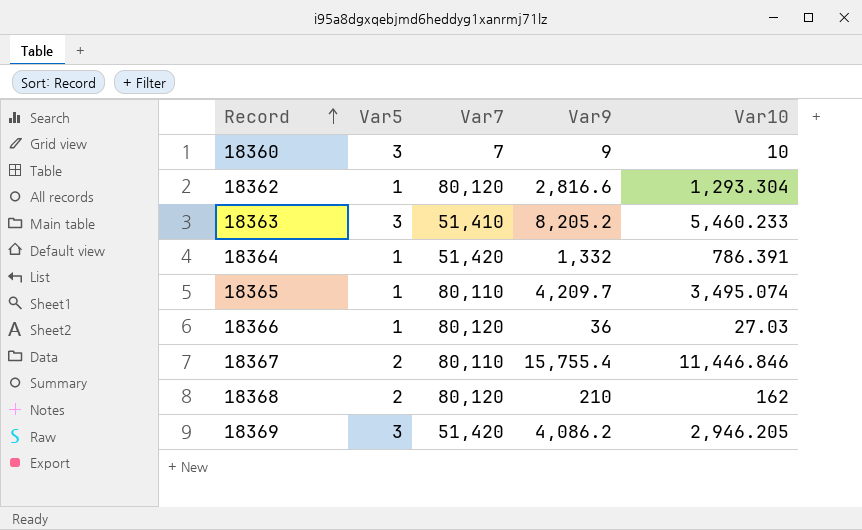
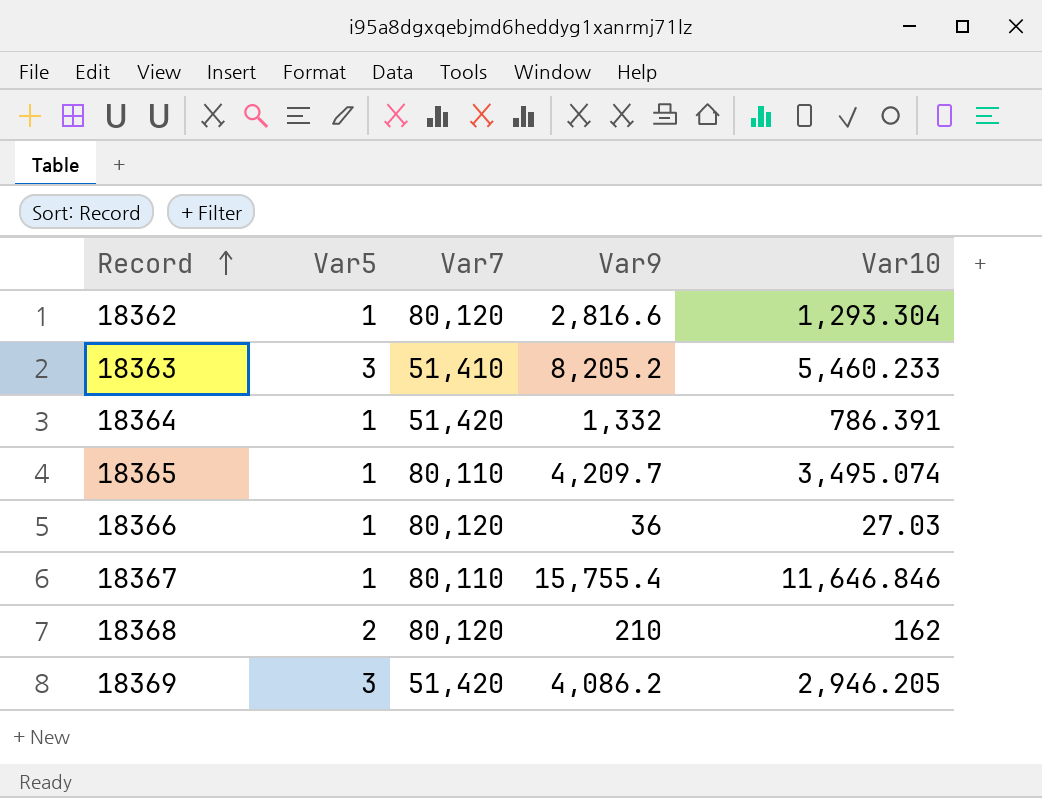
row 18360: 3 | 7 | 9 | 10 -> none
18367 | Var5: 2 -> 1
18367 | Var10: 11,446.846 -> 11,646.846

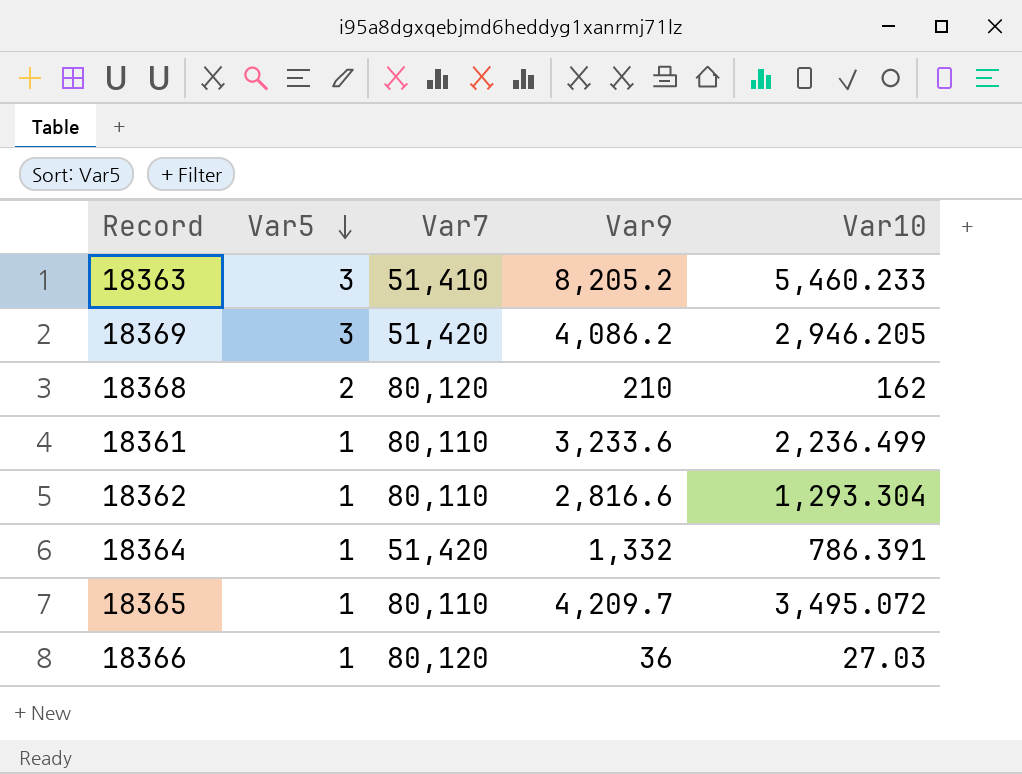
row order: Record ascending -> Var5 descending
row 18367: 1 | 80,110 | 15,755.4 | 11,646.846 -> none
row 18361: none -> 1 | 80,110 | 3,233.6 | 2,236.499
18362 | Var7: 80,120 -> 80,110
18365 | Var10: 3,495.074 -> 3,495.072

